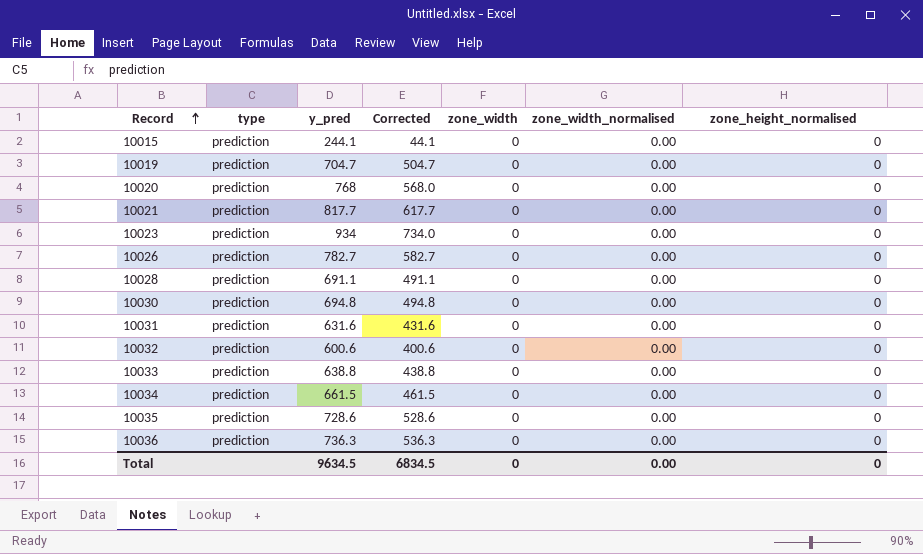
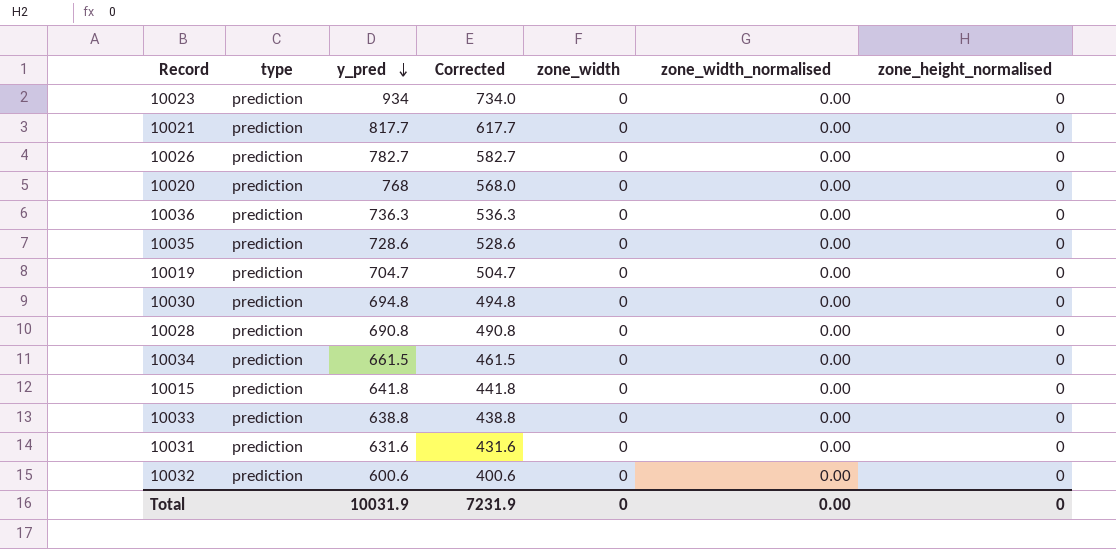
row order: Record ascending -> y_pred descending
10028 | y_pred: 691.1 -> 690.8
10028 | Corrected: 491.1 -> 490.8
10015 | y_pred: 244.1 -> 641.8
10015 | Corrected: 44.1 -> 441.8
Total | y_pred: 9634.5 -> 10031.9
Total | Corrected: 6834.5 -> 7231.9

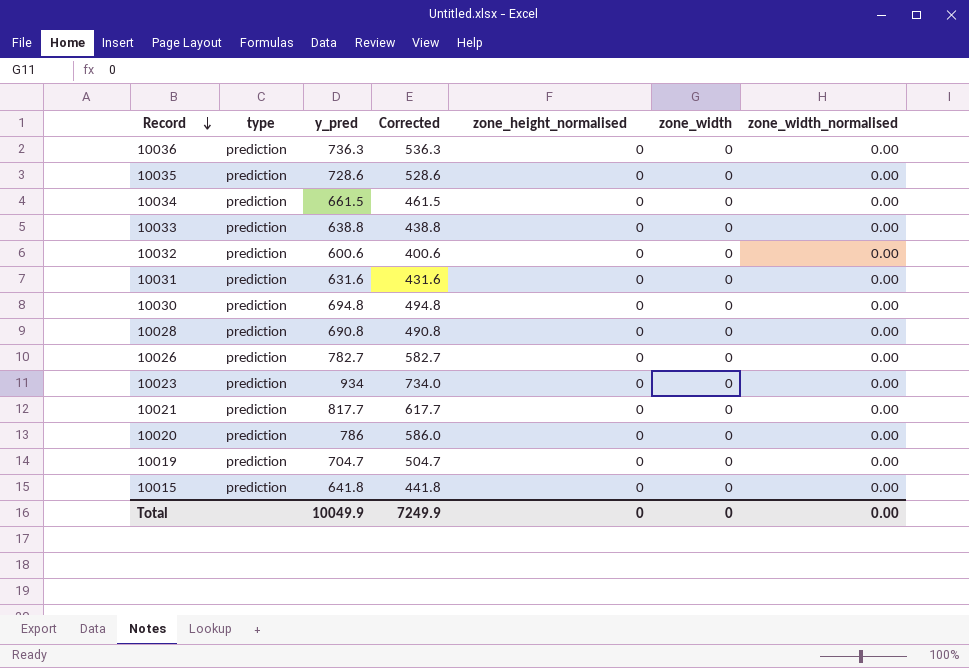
row order: y_pred descending -> Record descending
column zone_height_normalised | position: 7 -> 5
10020 | y_pred: 768 -> 786
10020 | Corrected: 568.0 -> 586.0
Total | y_pred: 10031.9 -> 10049.9
Total | Corrected: 7231.9 -> 7249.9

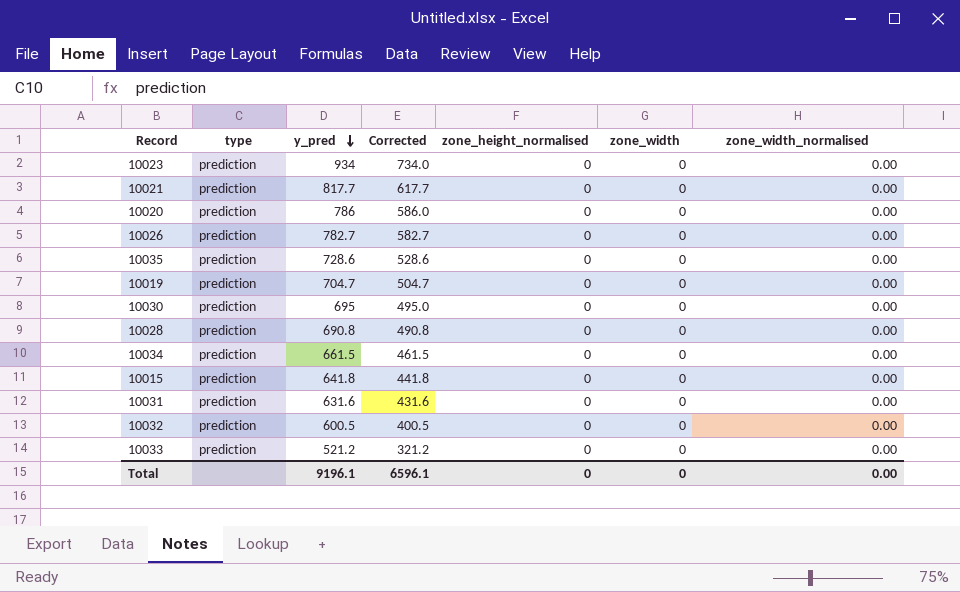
row order: Record descending -> y_pred descending
row 10036: prediction | 736.3 | 536.3 | 0 | 0 | 0.00 -> none
10030 | y_pred: 694.8 -> 695
10030 | Corrected: 494.8 -> 495.0
10032 | y_pred: 600.6 -> 600.5
10032 | Corrected: 400.6 -> 400.5
10033 | y_pred: 638.8 -> 521.2
10033 | Corrected: 438.8 -> 321.2
Total | y_pred: 10049.9 -> 9196.1
Total | Corrected: 7249.9 -> 6596.1

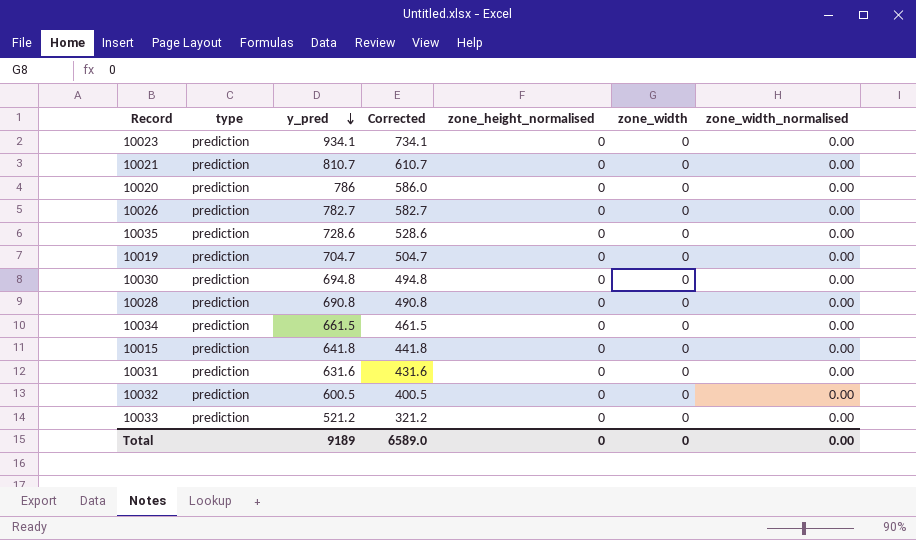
10023 | y_pred: 934 -> 934.1
10023 | Corrected: 734.0 -> 734.1
10021 | y_pred: 817.7 -> 810.7
10021 | Corrected: 617.7 -> 610.7
10030 | y_pred: 695 -> 694.8
10030 | Corrected: 495.0 -> 494.8
Total | y_pred: 9196.1 -> 9189
Total | Corrected: 6596.1 -> 6589.0

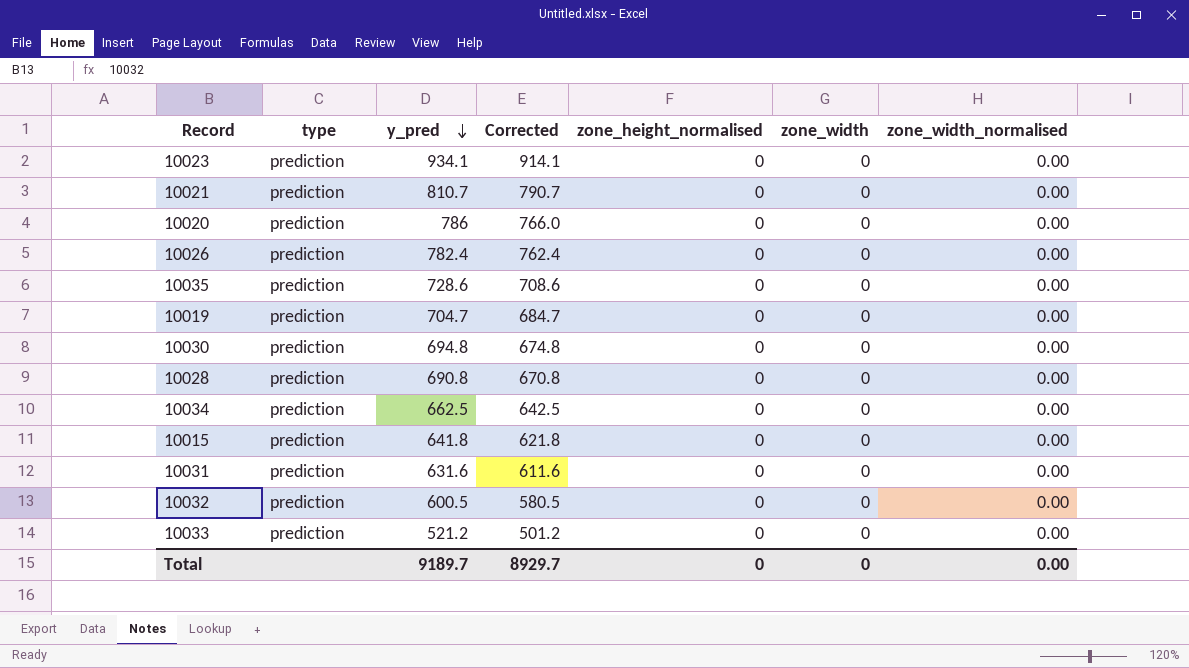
column Corrected | formula: [y_pred] - 200 -> [y_pred] - 20
10026 | y_pred: 782.7 -> 782.4
10034 | y_pred: 661.5 -> 662.5
Total | y_pred: 9189 -> 9189.7
Total | Corrected: 6589.0 -> 8929.7

